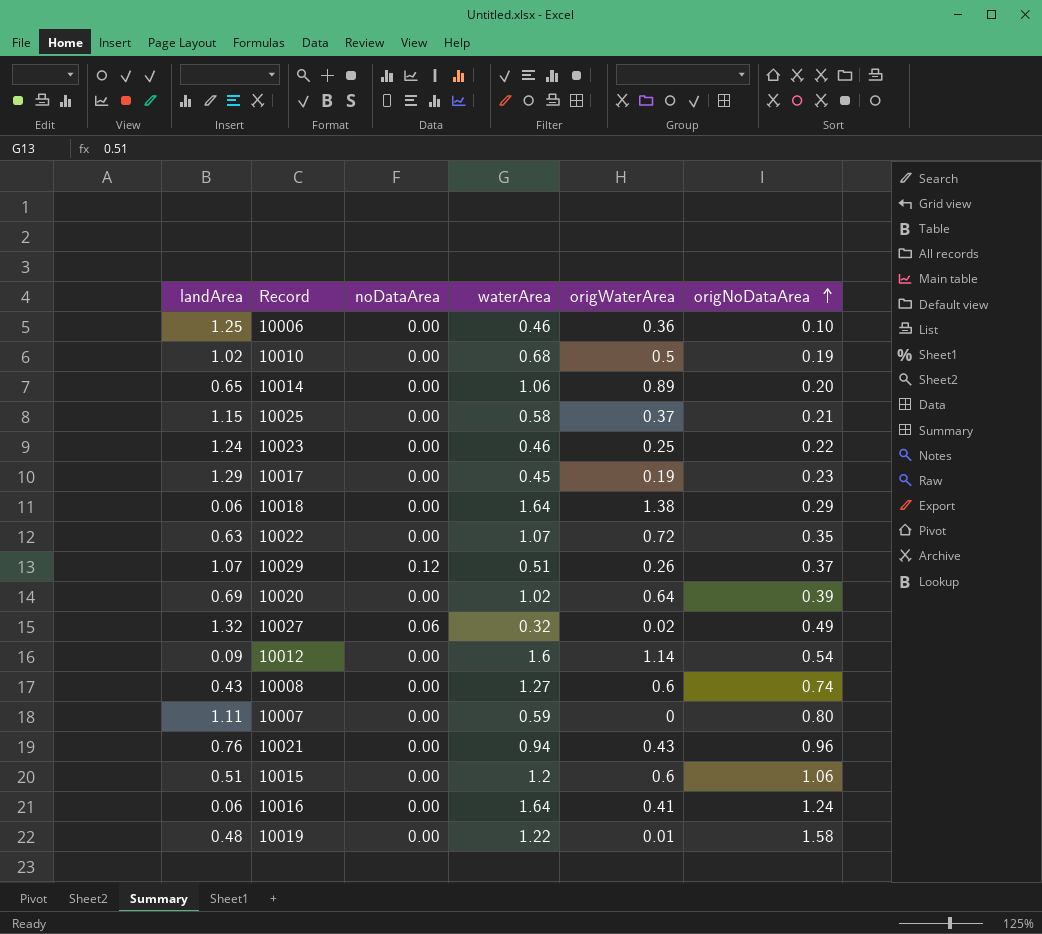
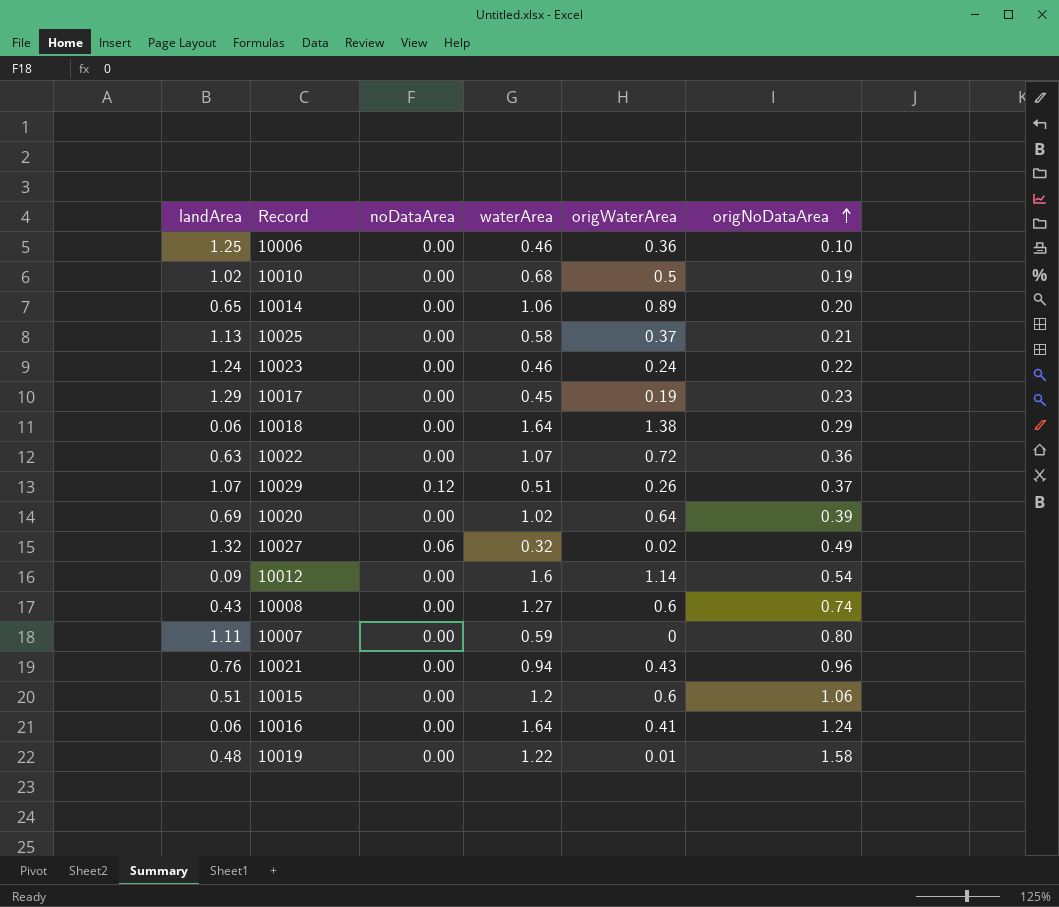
10025 | landArea: 1.15 -> 1.13
10023 | origWaterArea: 0.25 -> 0.24
10022 | origNoDataArea: 0.35 -> 0.36

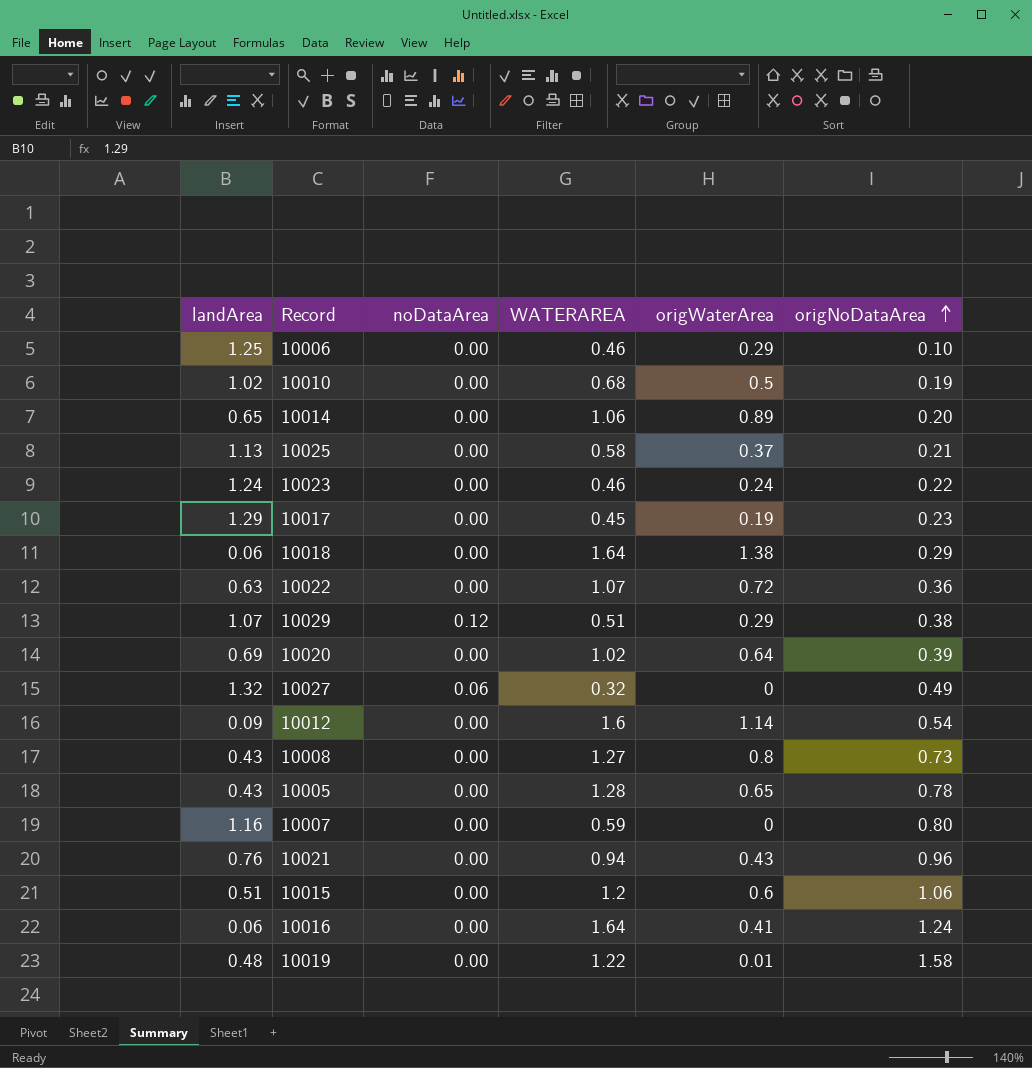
column name: waterArea -> WATERAREA
10006 | origWaterArea: 0.36 -> 0.29
10029 | origWaterArea: 0.26 -> 0.29
10029 | origNoDataArea: 0.37 -> 0.38
10027 | origWaterArea: 0.02 -> 0
10008 | origWaterArea: 0.6 -> 0.8
10008 | origNoDataArea: 0.74 -> 0.73
row 10005: none -> 0.43 | 0.00 | 1.28 | 0.65 | 0.78
10007 | landArea: 1.11 -> 1.16

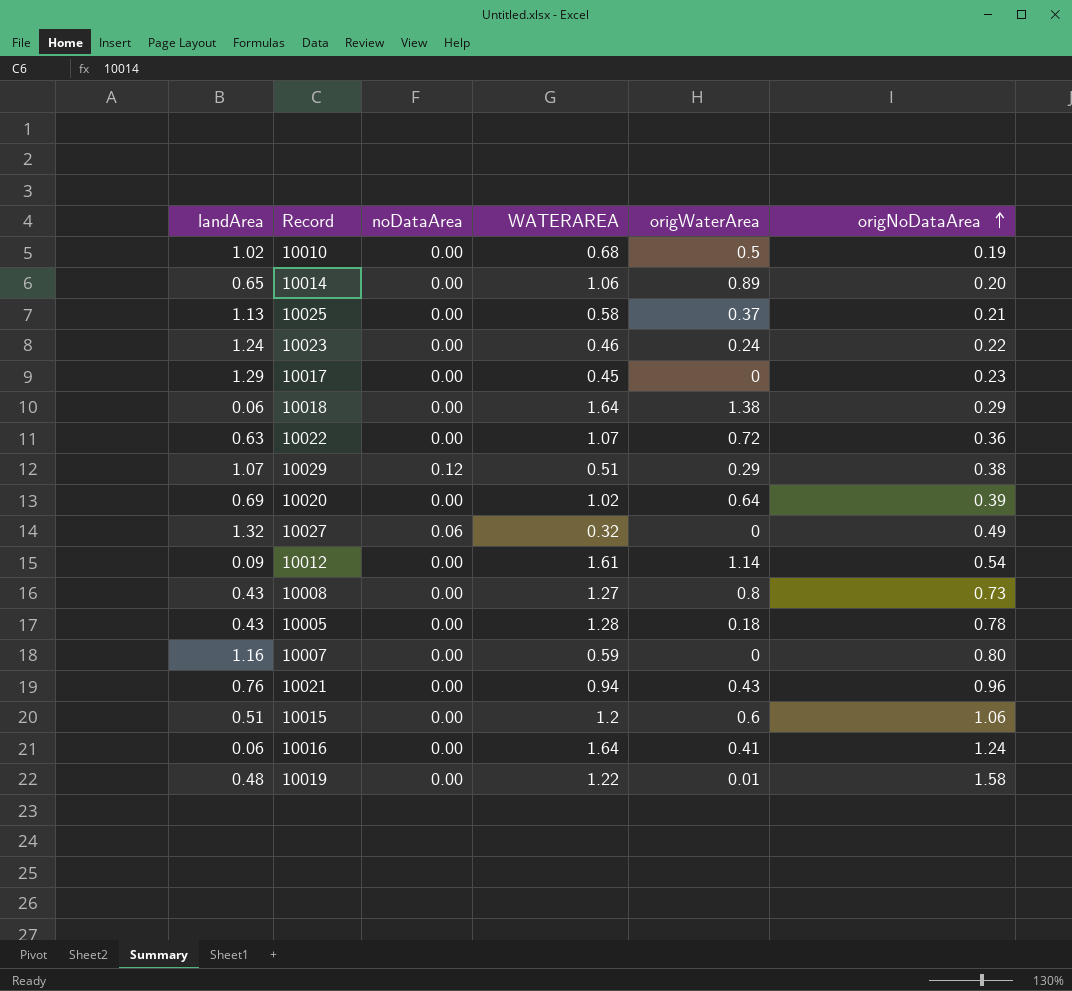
row 10006: 1.25 | 0.00 | 0.46 | 0.29 | 0.10 -> none
10017 | origWaterArea: 0.19 -> 0
10012 | WATERAREA: 1.6 -> 1.61
10005 | origWaterArea: 0.65 -> 0.18

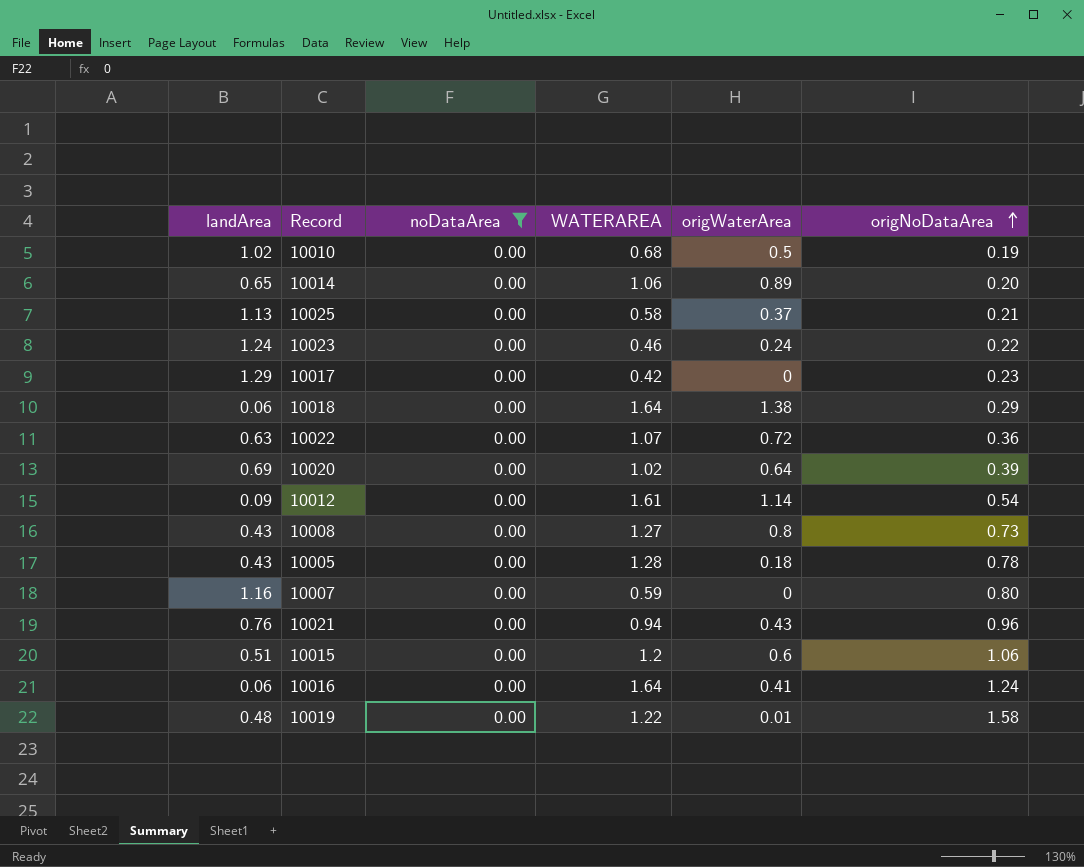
filter: none -> noDataArea = 0.00
10017 | WATERAREA: 0.45 -> 0.42

